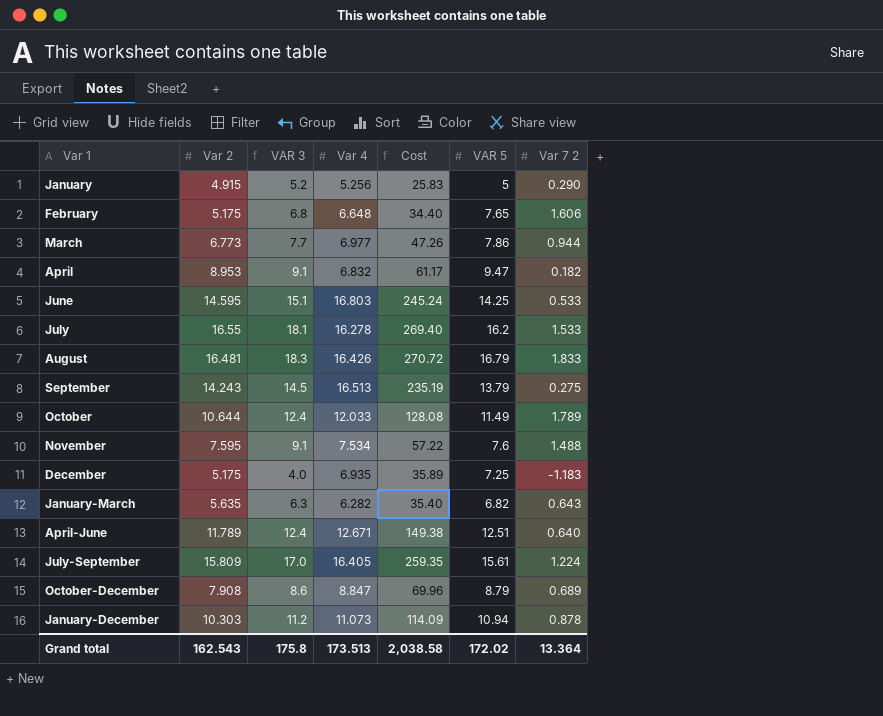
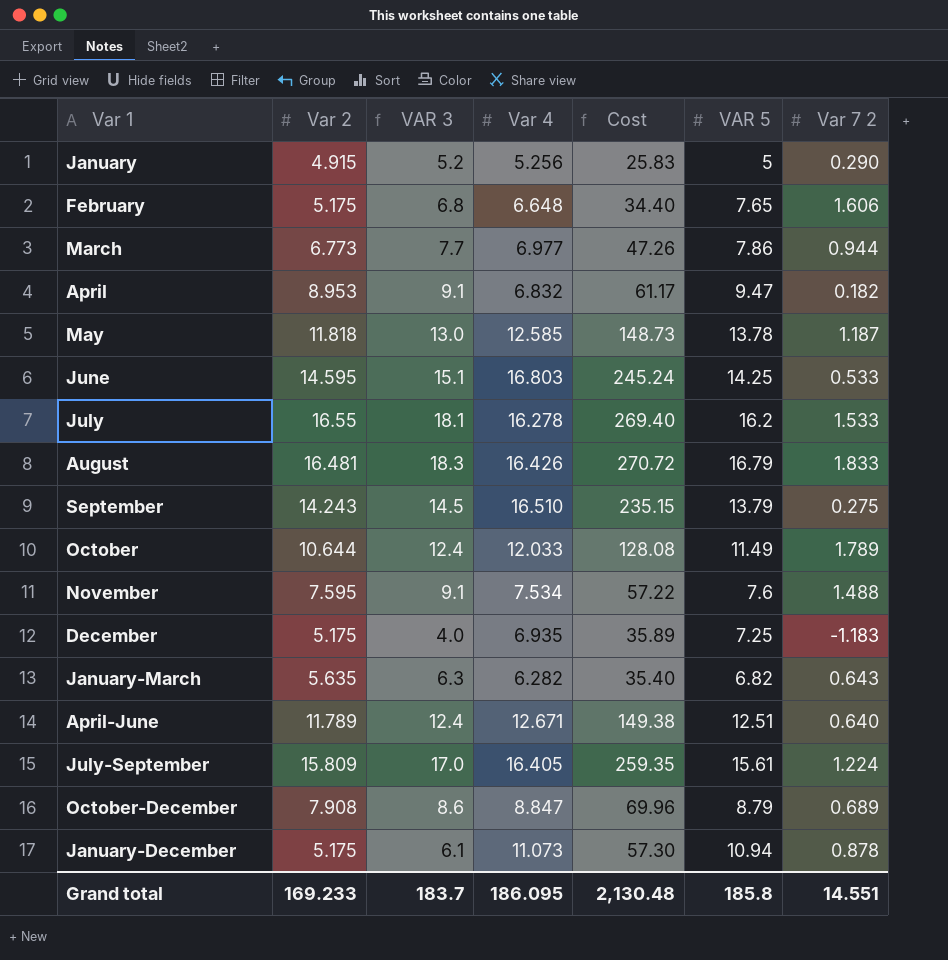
row May: none -> 11.818 | 13.0 | 12.585 | 148.73 | 13.78 | 1.187
September | Var 4: 16.513 -> 16.510
September | Cost: 235.19 -> 235.15
January-December | Var 2: 10.303 -> 5.175
January-December | VAR 3: 11.2 -> 6.1
January-December | Cost: 114.09 -> 57.30
Grand total | Var 2: 162.543 -> 169.233
Grand total | VAR 3: 175.8 -> 183.7
Grand total | Var 4: 173.513 -> 186.095
Grand total | Cost: 2,038.58 -> 2,130.48
Grand total | VAR 5: 172.02 -> 185.8
Grand total | Var 7 2: 13.364 -> 14.551

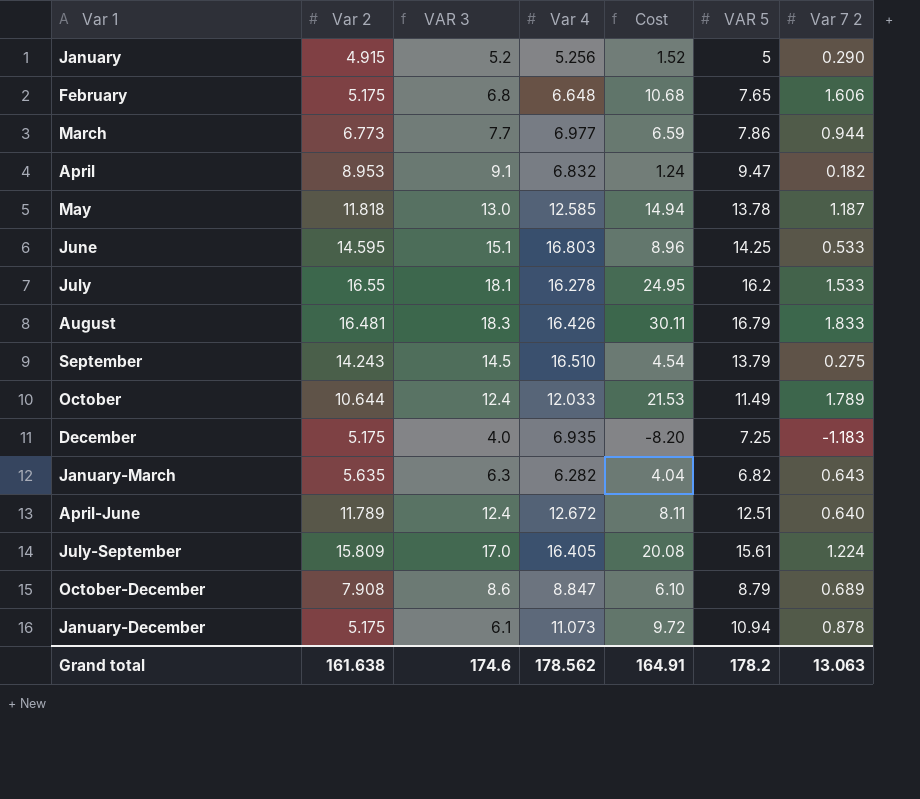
column Cost | formula: [Var 2] * [Var 4] -> [Var 4] * [Var 7 2]
row November: 7.595 | 9.1 | 7.534 | 57.22 | 7.6 | 1.488 -> none
April-June | Var 4: 12.671 -> 12.672
Grand total | Var 2: 169.233 -> 161.638
Grand total | VAR 3: 183.7 -> 174.6
Grand total | Var 4: 186.095 -> 178.562
Grand total | Cost: 2,130.48 -> 164.91
Grand total | VAR 5: 185.8 -> 178.2
Grand total | Var 7 2: 14.551 -> 13.063

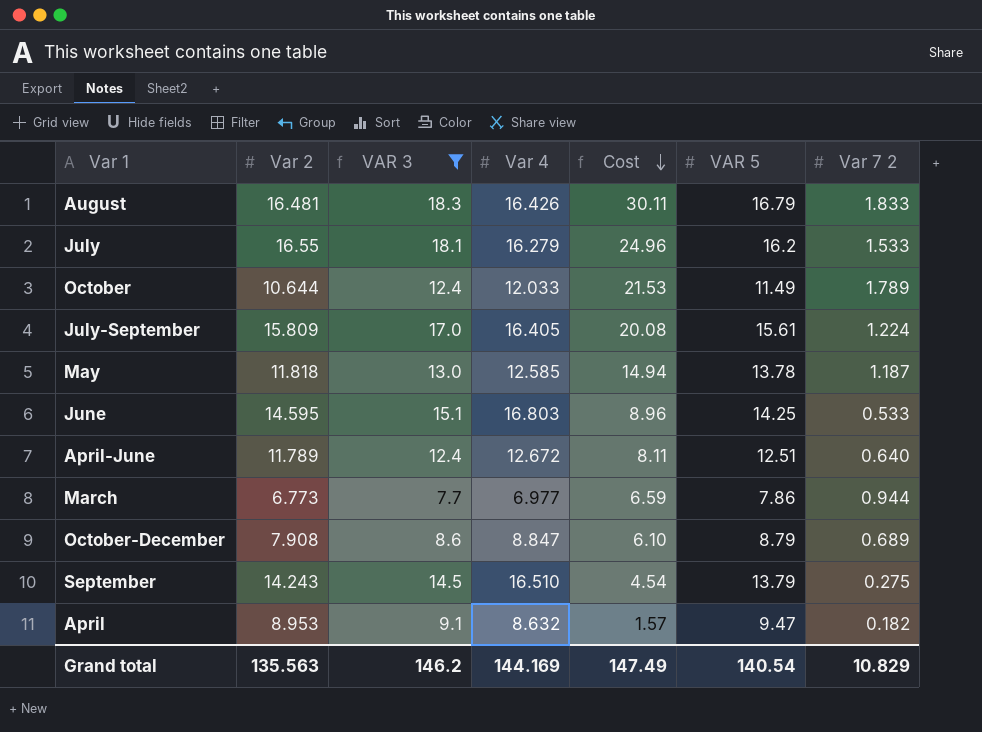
filter: none -> VAR 3 >= 7.7
row order: none -> Cost descending
July | Var 4: 16.278 -> 16.279
July | Cost: 24.95 -> 24.96
April | Var 4: 6.832 -> 8.632
April | Cost: 1.24 -> 1.57
Grand total | Var 2: 161.638 -> 135.563
Grand total | VAR 3: 174.6 -> 146.2
Grand total | Var 4: 178.562 -> 144.169
Grand total | Cost: 164.91 -> 147.49
Grand total | VAR 5: 178.2 -> 140.54
Grand total | Var 7 2: 13.063 -> 10.829

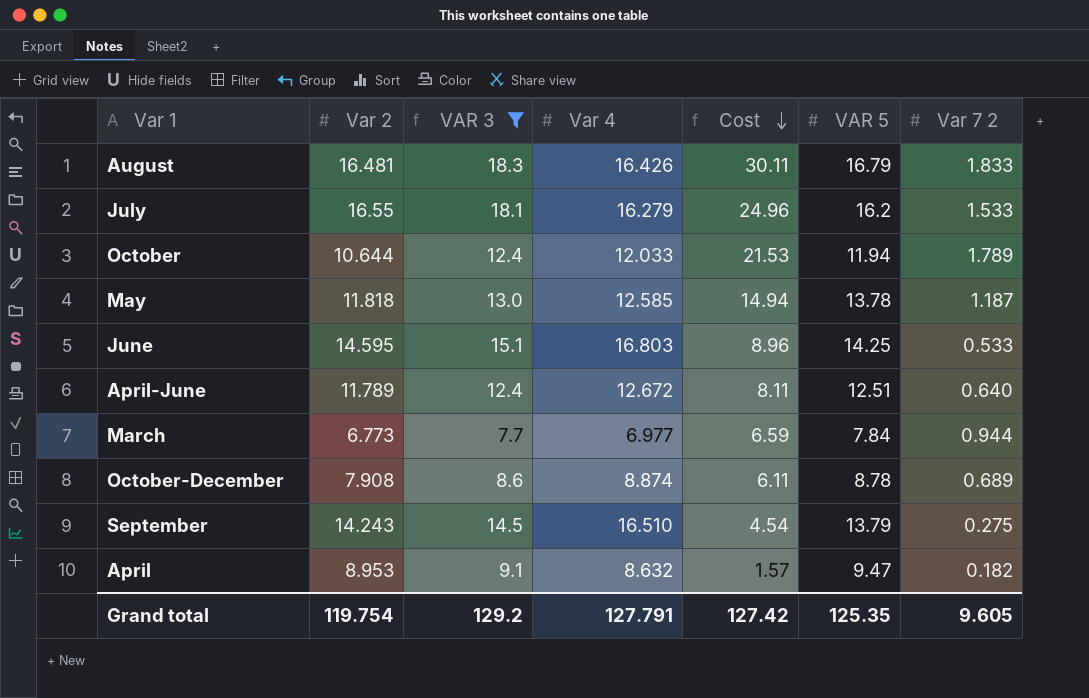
row July-September: 15.809 | 17.0 | 16.405 | 20.08 | 15.61 | 1.224 -> none
October | VAR 5: 11.49 -> 11.94
March | VAR 5: 7.86 -> 7.84
October-December | Var 4: 8.847 -> 8.874
October-December | Cost: 6.10 -> 6.11
October-December | VAR 5: 8.79 -> 8.78
Grand total | Var 2: 135.563 -> 119.754
Grand total | VAR 3: 146.2 -> 129.2
Grand total | Var 4: 144.169 -> 127.791
Grand total | Cost: 147.49 -> 127.42
Grand total | VAR 5: 140.54 -> 125.35
Grand total | Var 7 2: 10.829 -> 9.605

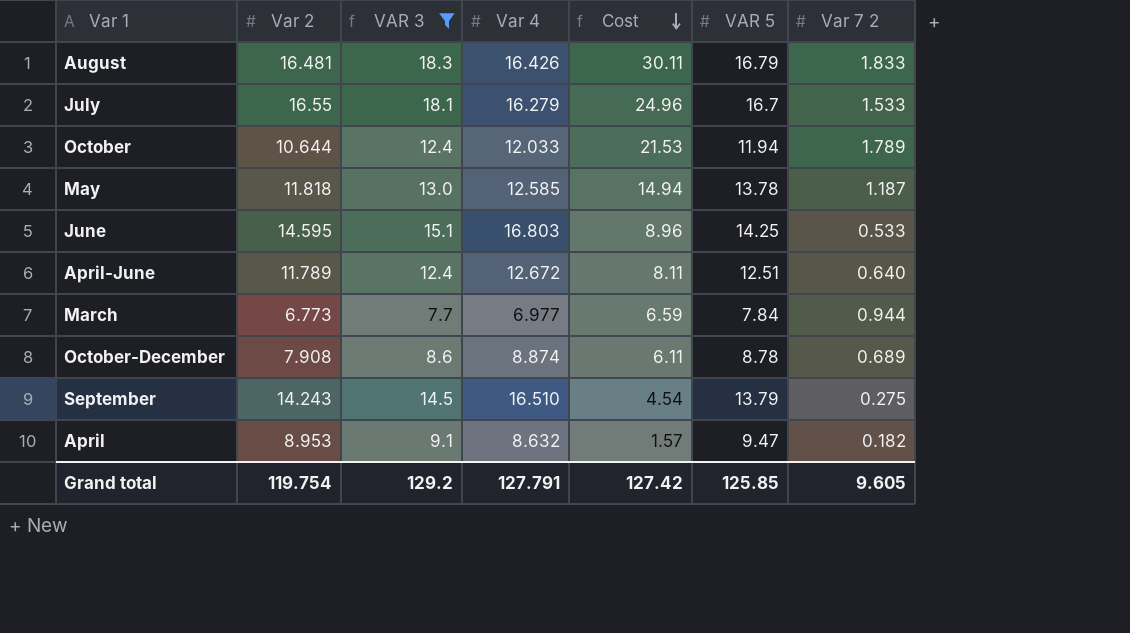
July | VAR 5: 16.2 -> 16.7
Grand total | VAR 5: 125.35 -> 125.85

